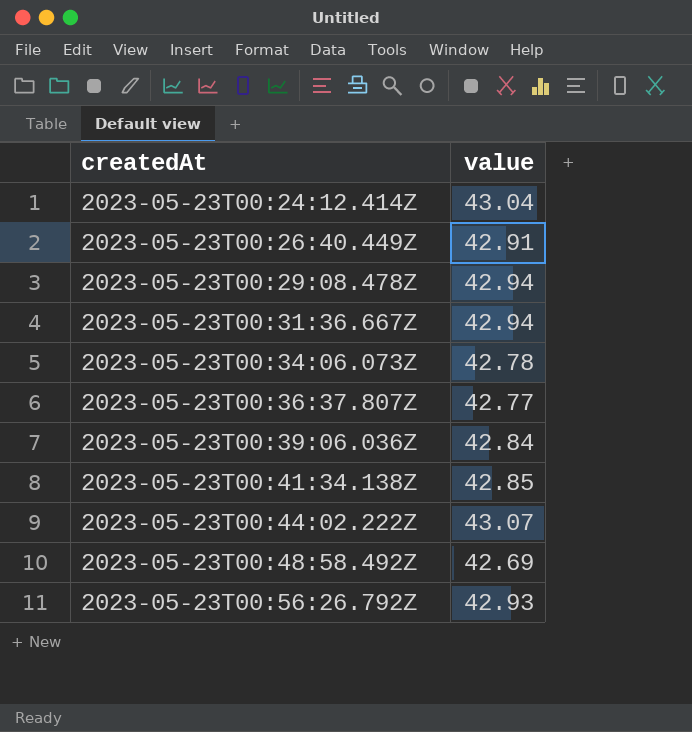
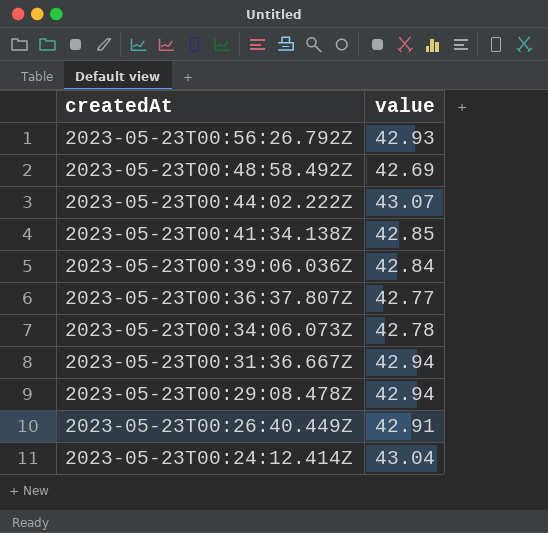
row order: createdAt ascending -> createdAt descending

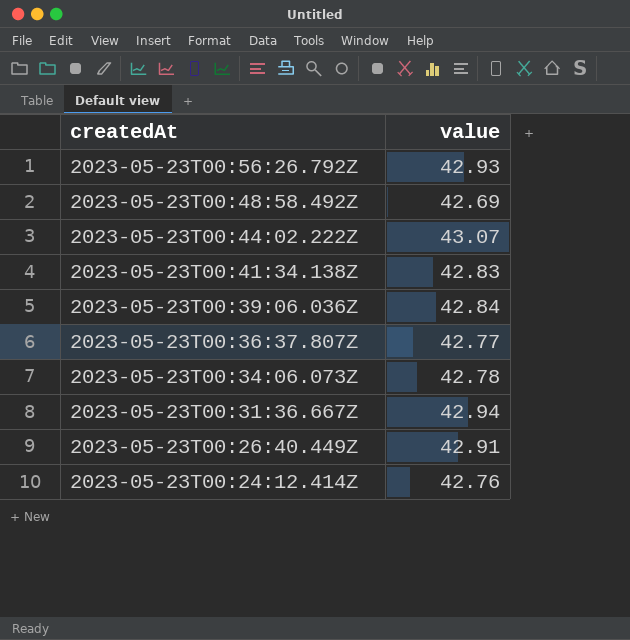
row 2023-05-23T00:29:08.478Z: 42.94 -> none
2023-05-23T00:41:34.138Z | value: 42.85 -> 42.83
2023-05-23T00:24:12.414Z | value: 43.04 -> 42.76

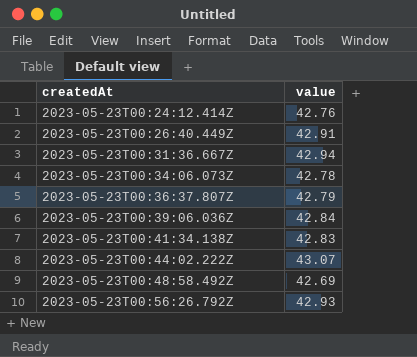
row order: createdAt descending -> createdAt ascending
2023-05-23T00:36:37.807Z | value: 42.77 -> 42.79

